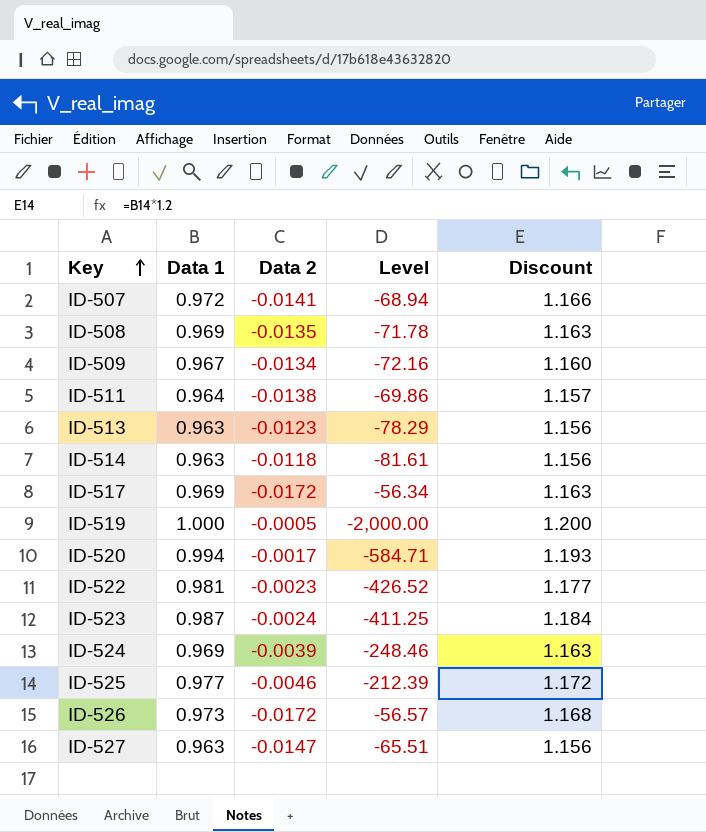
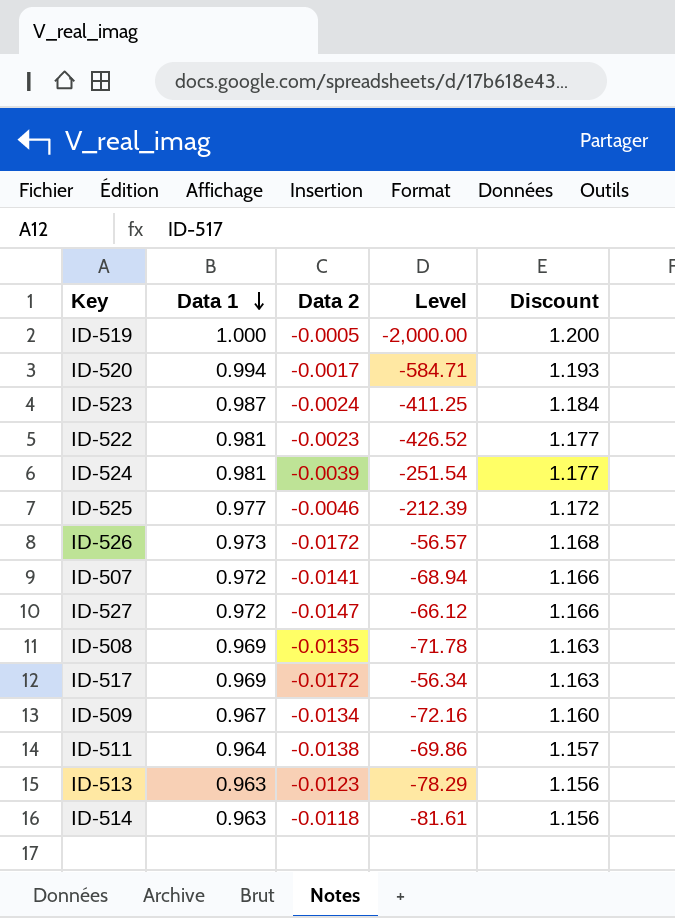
row order: Key ascending -> Data 1 descending
ID-524 | Data 1: 0.969 -> 0.981
ID-524 | Level: -248.46 -> -251.54
ID-524 | Discount: 1.163 -> 1.177
ID-527 | Data 1: 0.963 -> 0.972
ID-527 | Level: -65.51 -> -66.12
ID-527 | Discount: 1.156 -> 1.166

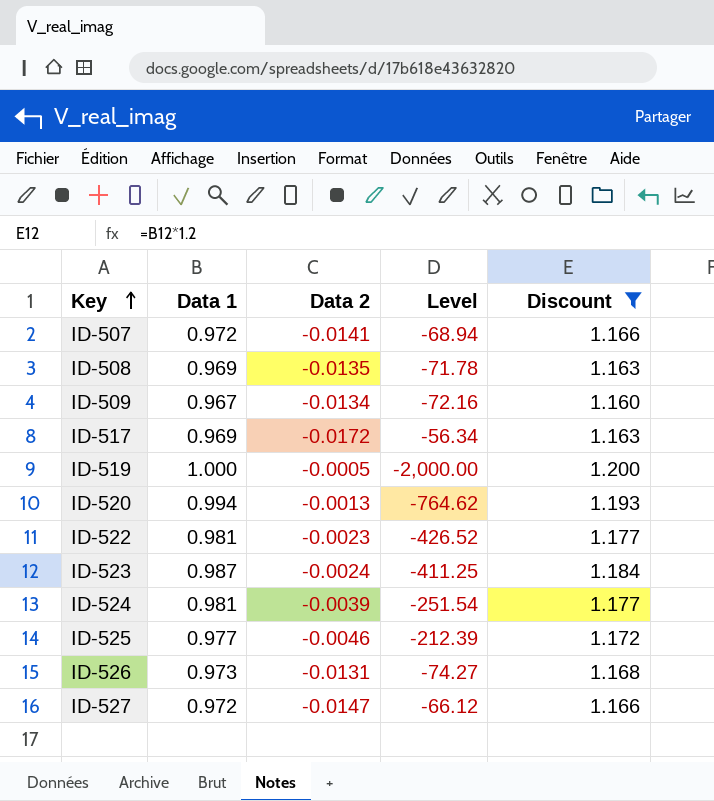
filter: none -> Discount >= 1.160
row order: Data 1 descending -> Key ascending
ID-520 | Data 2: -0.0017 -> -0.0013
ID-520 | Level: -584.71 -> -764.62
ID-526 | Data 2: -0.0172 -> -0.0131
ID-526 | Level: -56.57 -> -74.27

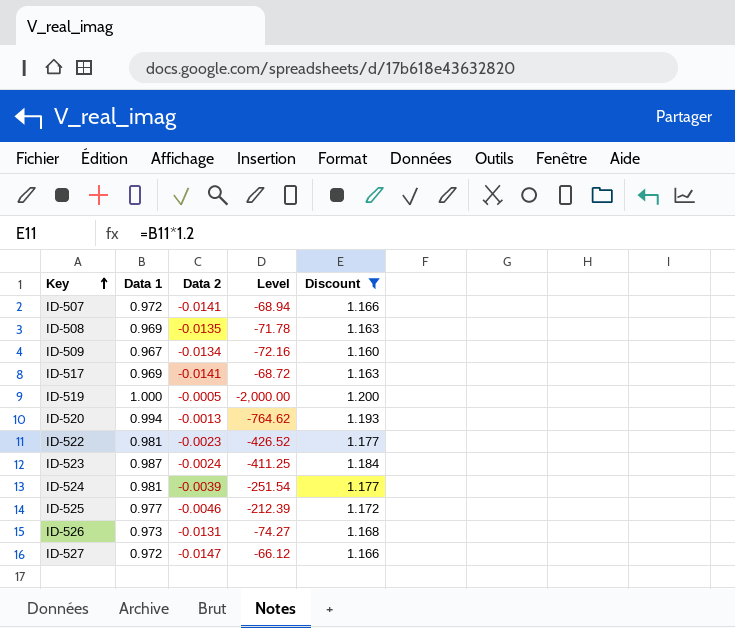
ID-517 | Data 2: -0.0172 -> -0.0141
ID-517 | Level: -56.34 -> -68.72

